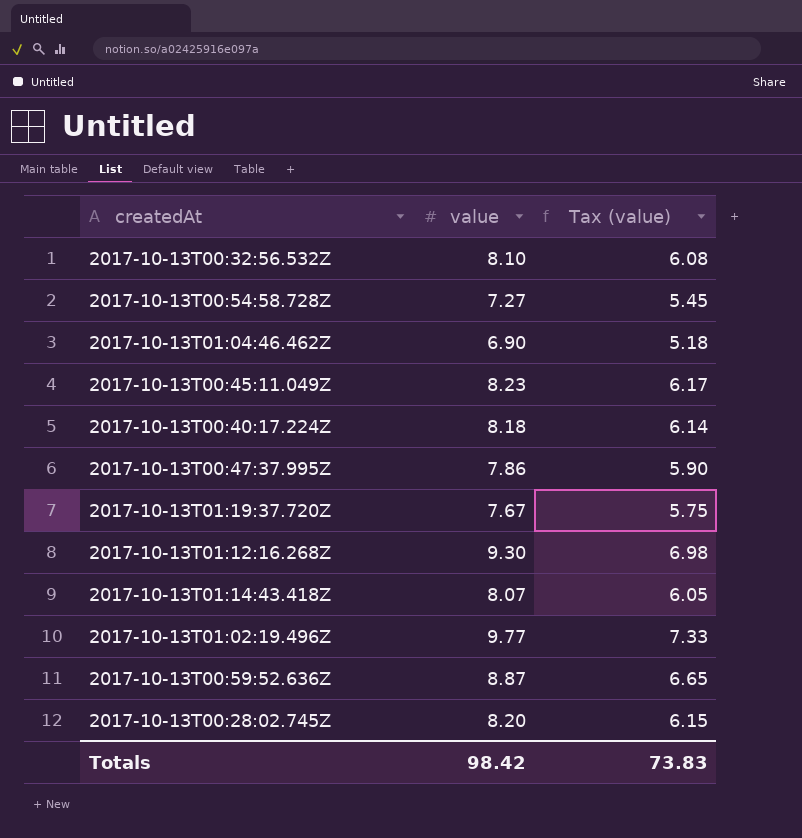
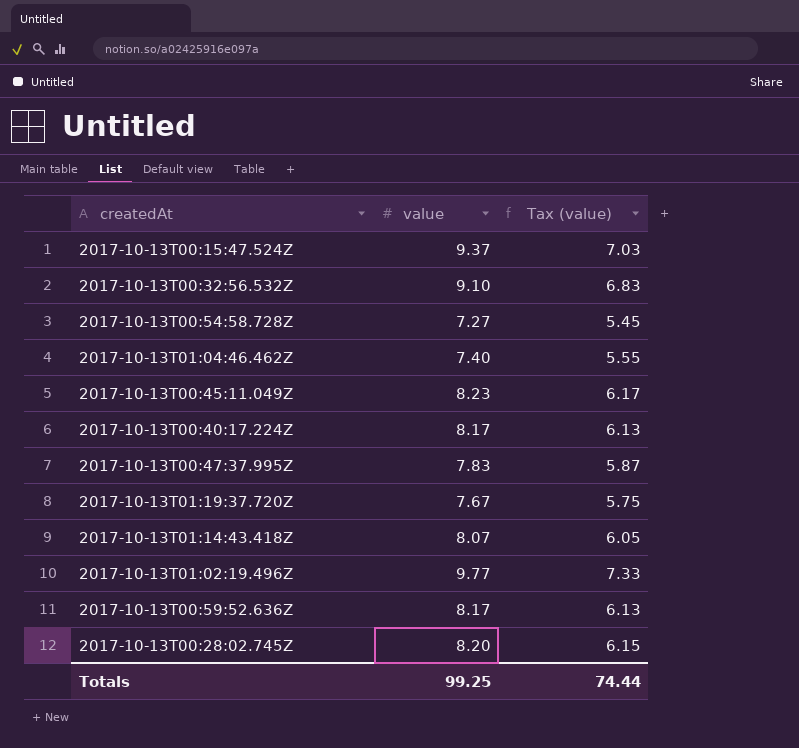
row 2017-10-13T01:12:16.268Z: 9.30 | 6.98 -> none
row 2017-10-13T00:15:47.524Z: none -> 9.37 | 7.03
2017-10-13T00:32:56.532Z | value: 8.10 -> 9.10
2017-10-13T00:32:56.532Z | Tax (value): 6.08 -> 6.83
2017-10-13T01:04:46.462Z | value: 6.90 -> 7.40
2017-10-13T01:04:46.462Z | Tax (value): 5.18 -> 5.55
2017-10-13T00:40:17.224Z | value: 8.18 -> 8.17
2017-10-13T00:40:17.224Z | Tax (value): 6.14 -> 6.13
2017-10-13T00:47:37.995Z | value: 7.86 -> 7.83
2017-10-13T00:47:37.995Z | Tax (value): 5.90 -> 5.87
2017-10-13T00:59:52.636Z | value: 8.87 -> 8.17
2017-10-13T00:59:52.636Z | Tax (value): 6.65 -> 6.13
Totals | value: 98.42 -> 99.25
Totals | Tax (value): 73.83 -> 74.44

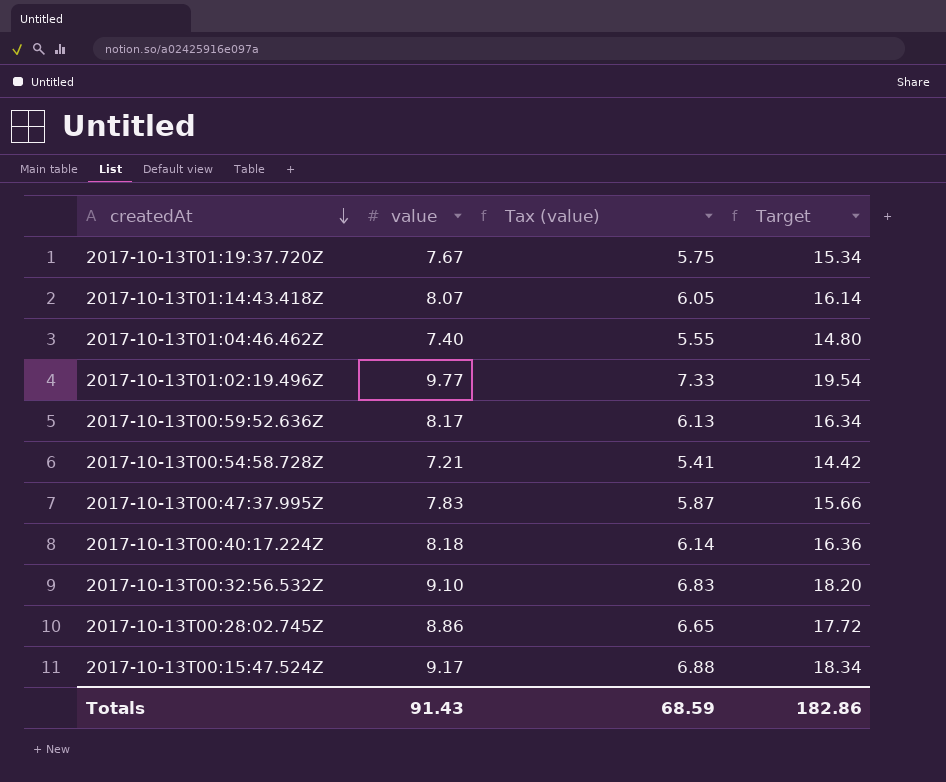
row order: none -> createdAt descending
column Target | formula: none -> [value] * 2
row 2017-10-13T00:45:11.049Z: 8.23 | 6.17 -> none
2017-10-13T00:54:58.728Z | value: 7.27 -> 7.21
2017-10-13T00:54:58.728Z | Tax (value): 5.45 -> 5.41
2017-10-13T00:40:17.224Z | value: 8.17 -> 8.18
2017-10-13T00:40:17.224Z | Tax (value): 6.13 -> 6.14
2017-10-13T00:28:02.745Z | value: 8.20 -> 8.86
2017-10-13T00:28:02.745Z | Tax (value): 6.15 -> 6.65
2017-10-13T00:15:47.524Z | value: 9.37 -> 9.17
2017-10-13T00:15:47.524Z | Tax (value): 7.03 -> 6.88
Totals | value: 99.25 -> 91.43
Totals | Tax (value): 74.44 -> 68.59

